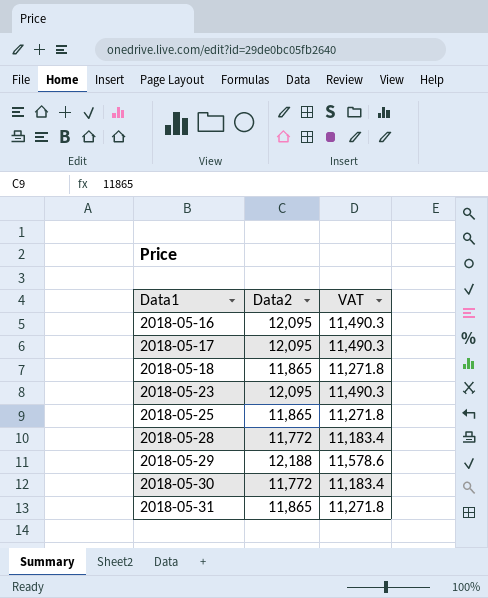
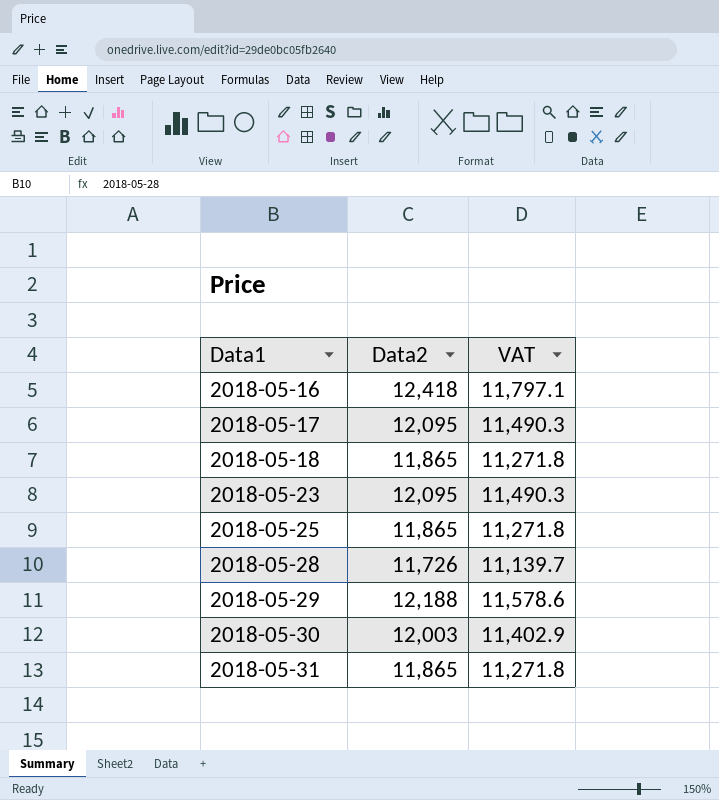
2018-05-16 | Data2: 12,095 -> 12,418
2018-05-16 | VAT: 11,490.3 -> 11,797.1
2018-05-28 | Data2: 11,772 -> 11,726
2018-05-28 | VAT: 11,183.4 -> 11,139.7
2018-05-30 | Data2: 11,772 -> 12,003
2018-05-30 | VAT: 11,183.4 -> 11,402.9

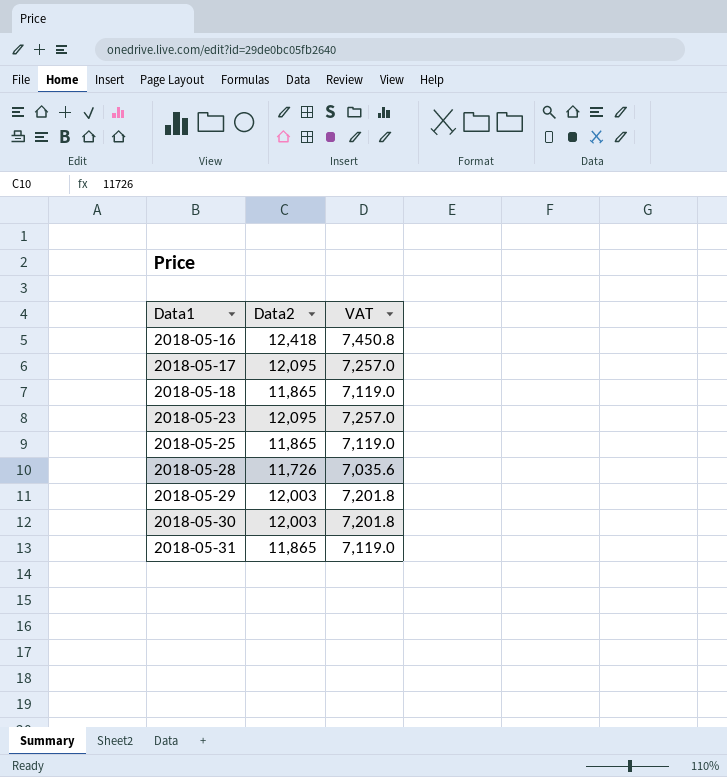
column VAT | formula: [Data2] * 0.95 -> [Data2] * 0.6
2018-05-29 | Data2: 12,188 -> 12,003

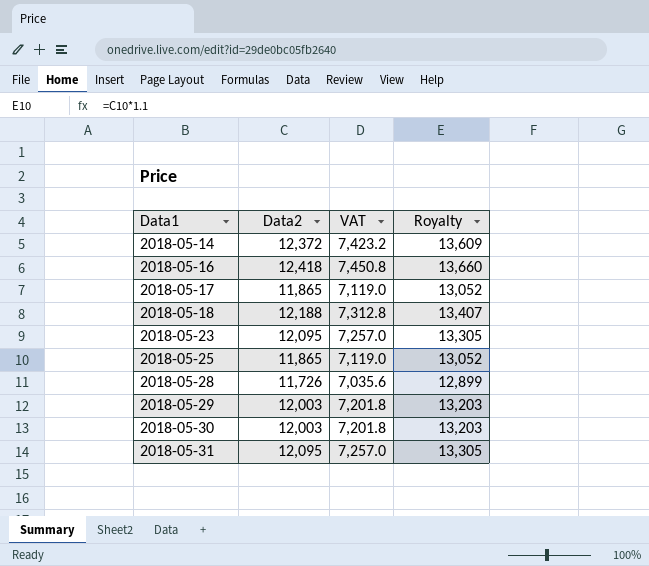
column Royalty | formula: none -> [Data2] * 1.1
row 2018-05-14: none -> 12,372 | 7,423.2 | 13,609
2018-05-17 | Data2: 12,095 -> 11,865
2018-05-17 | VAT: 7,257.0 -> 7,119.0
2018-05-18 | Data2: 11,865 -> 12,188
2018-05-18 | VAT: 7,119.0 -> 7,312.8
2018-05-31 | Data2: 11,865 -> 12,095
2018-05-31 | VAT: 7,119.0 -> 7,257.0

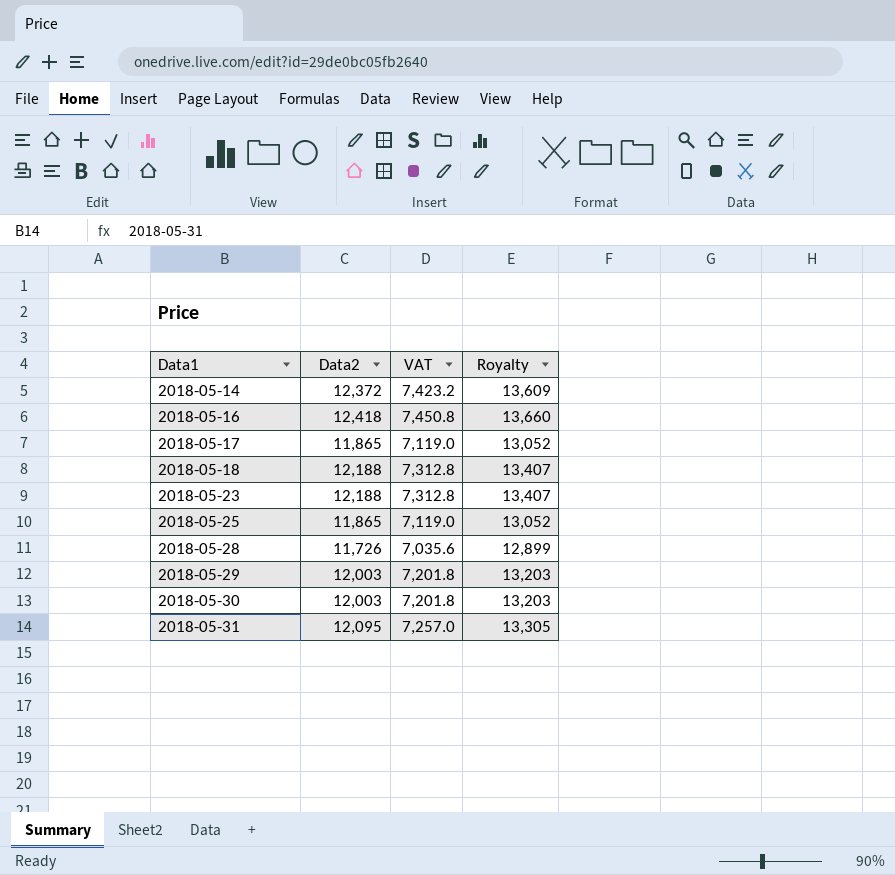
2018-05-23 | Data2: 12,095 -> 12,188
2018-05-23 | VAT: 7,257.0 -> 7,312.8
2018-05-23 | Royalty: 13,305 -> 13,407

